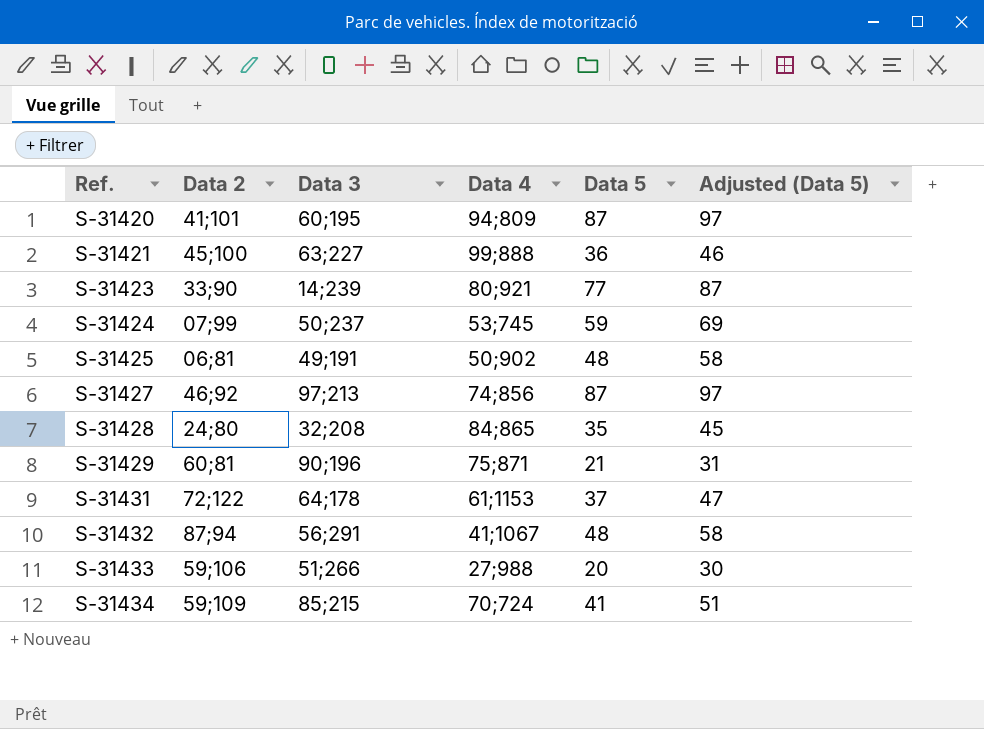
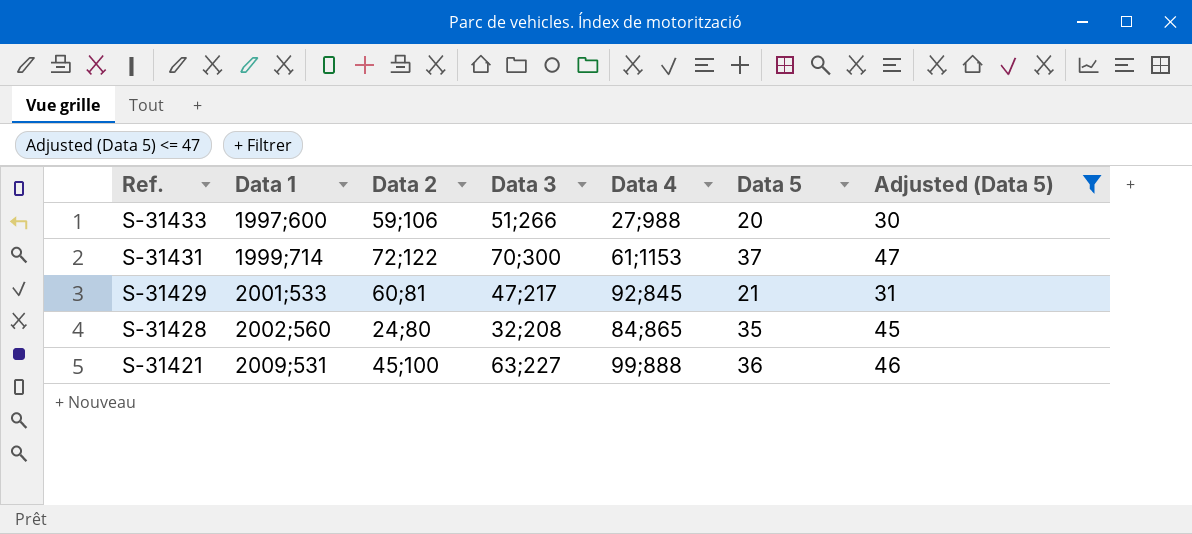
filter: none -> Adjusted (Data 5) <= 47
row order: Ref. ascending -> Ref. descending
column Data 1 | position: none -> 2
S-31431 | Data 3: 64;178 -> 70;300
S-31429 | Data 3: 90;196 -> 47;217
S-31429 | Data 4: 75;871 -> 92;845

